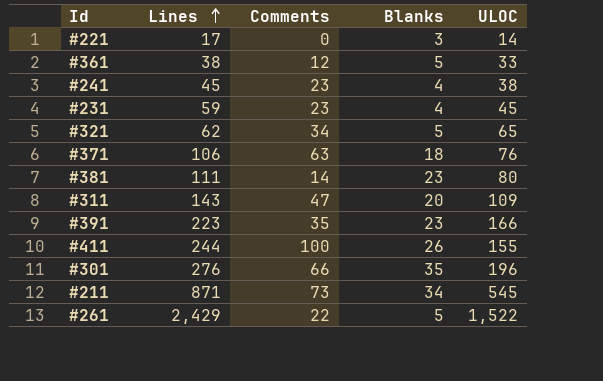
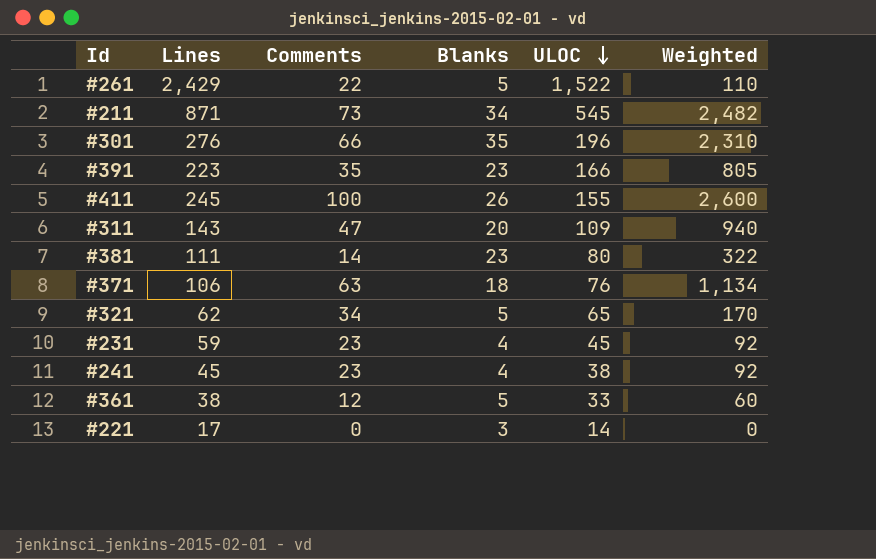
row order: Lines ascending -> ULOC descending
column Weighted | formula: none -> [Comments] * [Blanks]
#411 | Lines: 244 -> 245

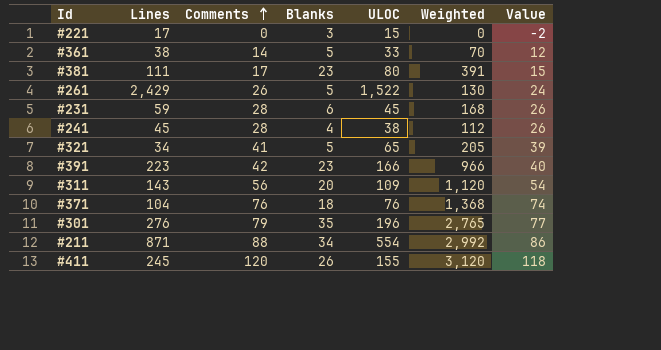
row order: ULOC descending -> Comments ascending
column Value | formula: none -> [Comments] - 2
#221 | ULOC: 14 -> 15
#361 | Comments: 12 -> 14
#361 | Weighted: 60 -> 70
#381 | Comments: 14 -> 17
#381 | Weighted: 322 -> 391
#261 | Comments: 22 -> 26
#261 | Weighted: 110 -> 130
#231 | Comments: 23 -> 28
#231 | Blanks: 4 -> 6
#231 | Weighted: 92 -> 168
#241 | Comments: 23 -> 28
#241 | Weighted: 92 -> 112
#321 | Lines: 62 -> 34
#321 | Comments: 34 -> 41
#321 | Weighted: 170 -> 205
#391 | Comments: 35 -> 42
#391 | Weighted: 805 -> 966
#311 | Comments: 47 -> 56
#311 | Weighted: 940 -> 1,120
#371 | Lines: 106 -> 104
#371 | Comments: 63 -> 76
#371 | Weighted: 1,134 -> 1,368
#301 | Comments: 66 -> 79
#301 | Weighted: 2,310 -> 2,765
#211 | Comments: 73 -> 88
#211 | ULOC: 545 -> 554
#211 | Weighted: 2,482 -> 2,992
#411 | Comments: 100 -> 120
#411 | Weighted: 2,600 -> 3,120

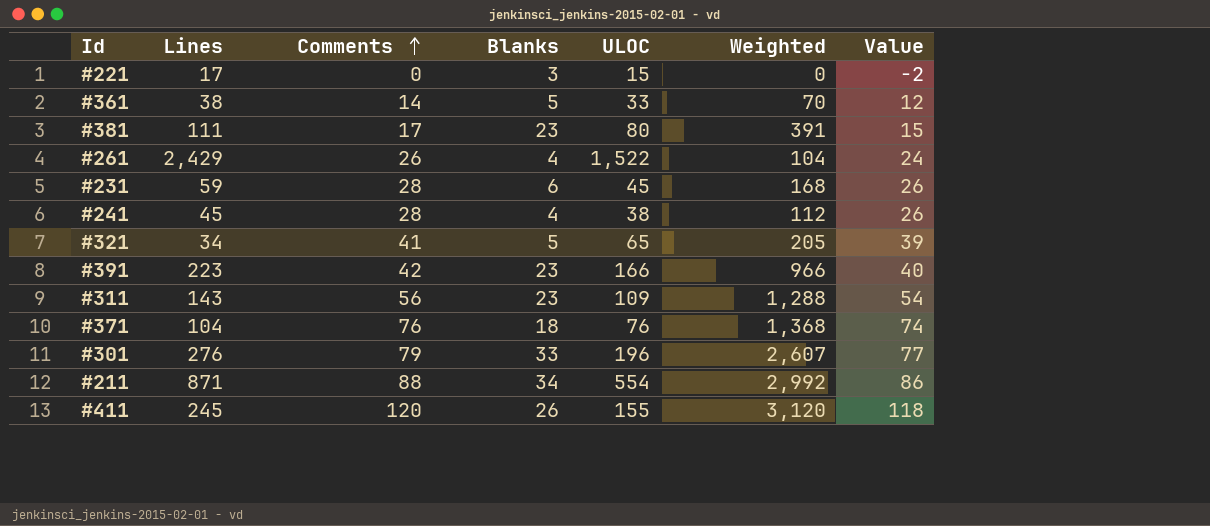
#261 | Blanks: 5 -> 4
#261 | Weighted: 130 -> 104
#311 | Blanks: 20 -> 23
#311 | Weighted: 1,120 -> 1,288
#301 | Blanks: 35 -> 33
#301 | Weighted: 2,765 -> 2,607

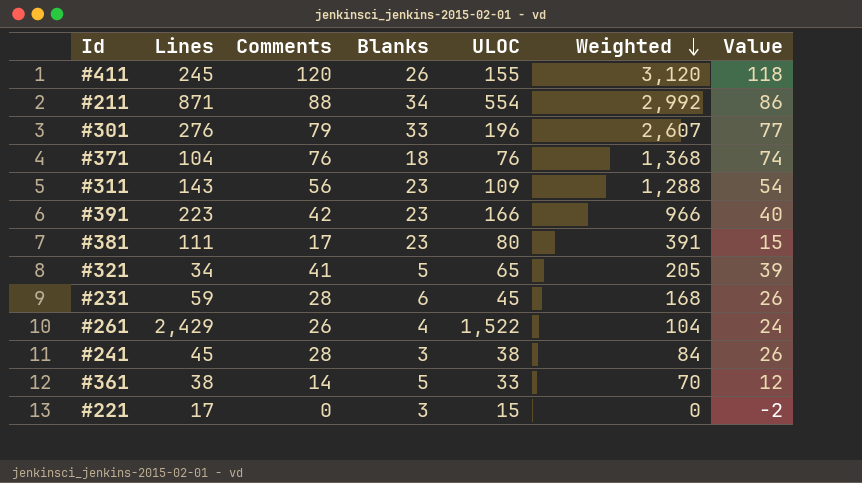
row order: Comments ascending -> Weighted descending
#241 | Blanks: 4 -> 3
#241 | Weighted: 112 -> 84

